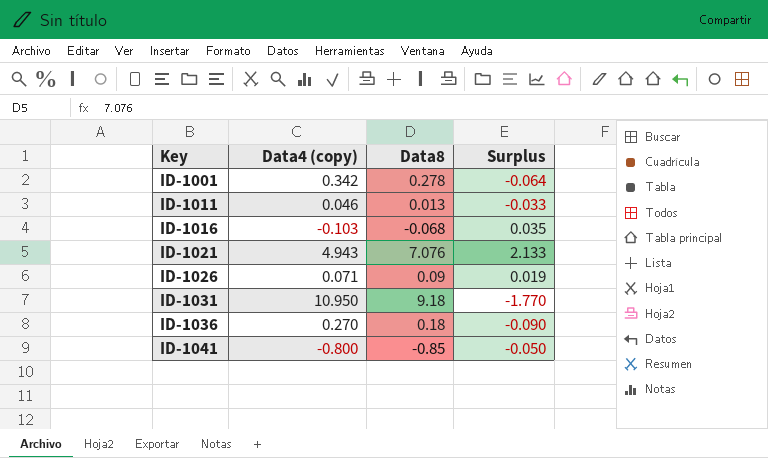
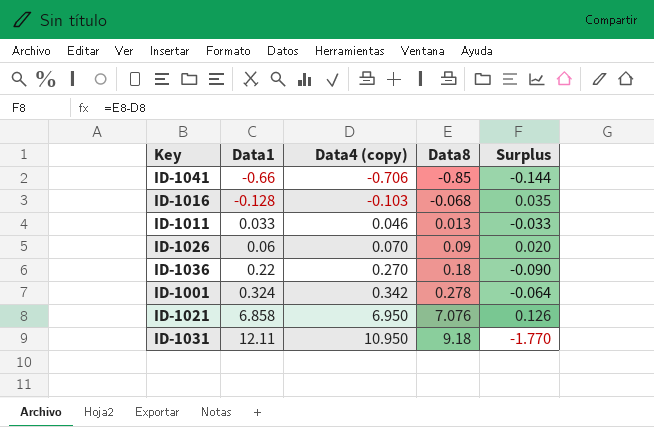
row order: Key ascending -> Data1 ascending
column Data1 | position: none -> 2
ID-1041 | Data4 (copy): -0.800 -> -0.706
ID-1041 | Surplus: -0.050 -> -0.144
ID-1026 | Data4 (copy): 0.071 -> 0.070
ID-1026 | Surplus: 0.019 -> 0.020
ID-1021 | Data4 (copy): 4.943 -> 6.950
ID-1021 | Surplus: 2.133 -> 0.126

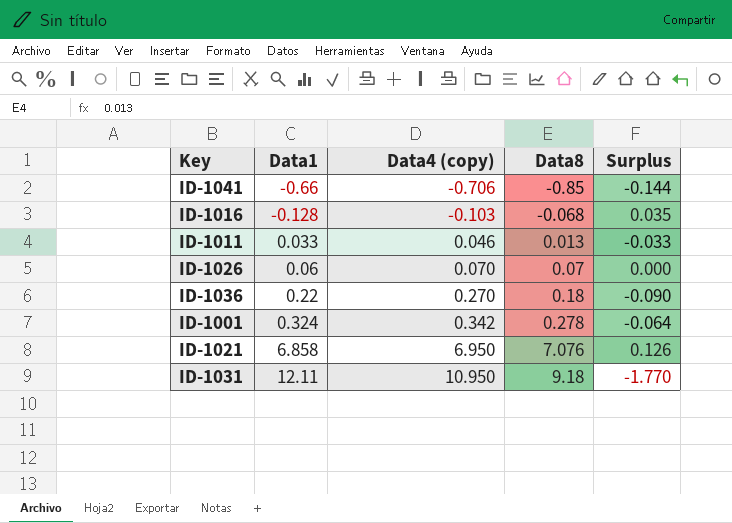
ID-1026 | Data8: 0.09 -> 0.07
ID-1026 | Surplus: 0.020 -> 0.000

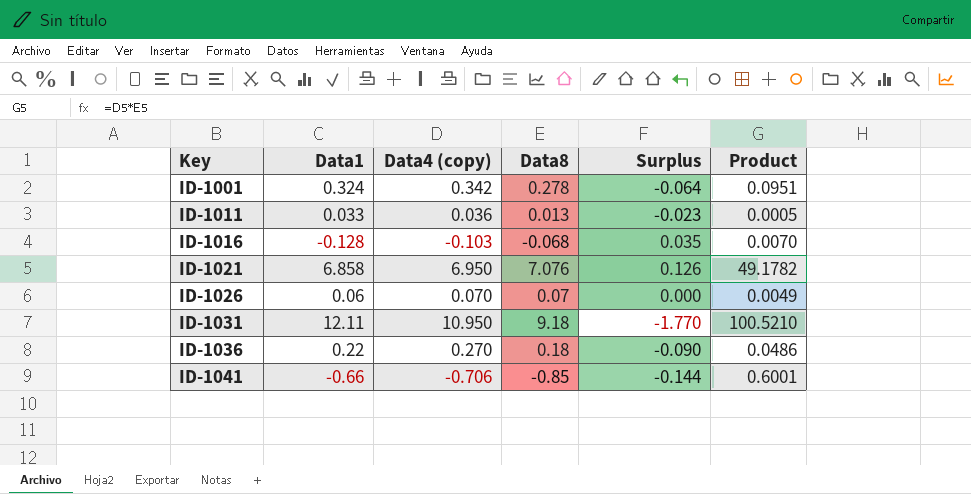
row order: Data1 ascending -> Key ascending
column Product | formula: none -> [Data4 (copy)] * [Data8]
ID-1011 | Data4 (copy): 0.046 -> 0.036
ID-1011 | Surplus: -0.033 -> -0.023

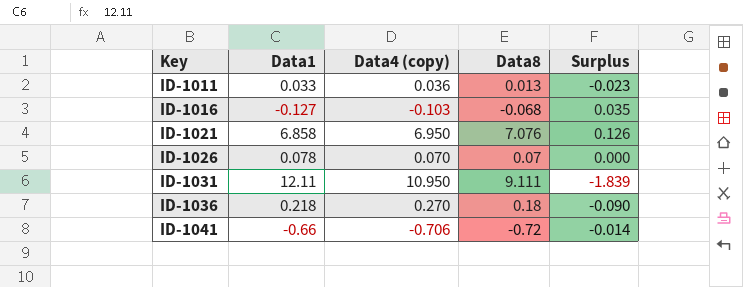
column Product | formula: [Data4 (copy)] * [Data8] -> none
row ID-1001: 0.324 | 0.342 | 0.278 | -0.064 | 0.0951 -> none
ID-1016 | Data1: -0.128 -> -0.127
ID-1026 | Data1: 0.06 -> 0.078
ID-1031 | Data8: 9.18 -> 9.111
ID-1031 | Surplus: -1.770 -> -1.839
ID-1036 | Data1: 0.22 -> 0.218
ID-1041 | Data8: -0.85 -> -0.72
ID-1041 | Surplus: -0.144 -> -0.014

